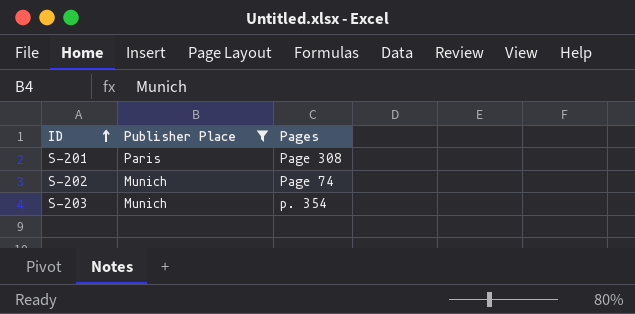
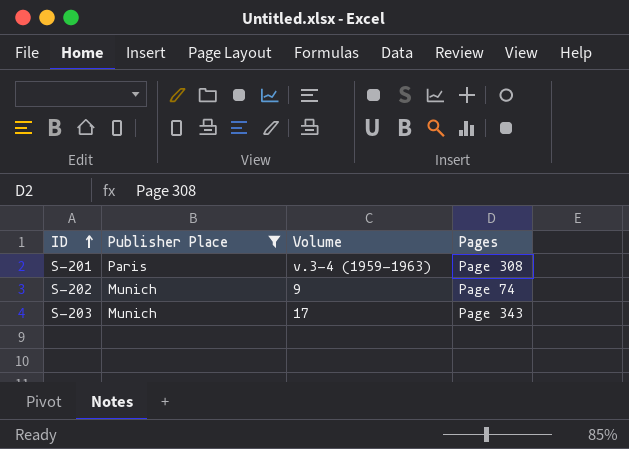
column Volume | position: none -> 3
S-203 | Pages: p. 354 -> Page 343

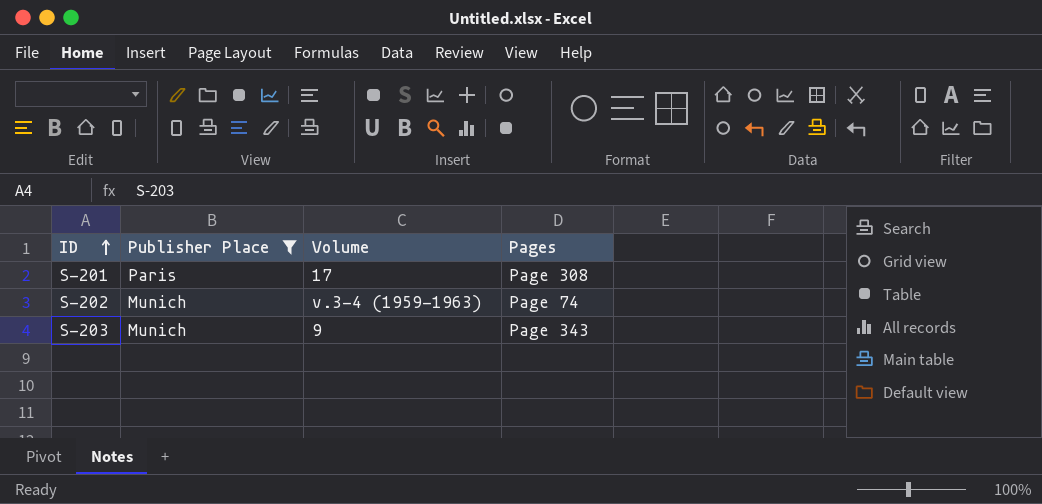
S-201 | Volume: v.3-4 (1959-1963) -> 17
S-202 | Volume: 9 -> v.3-4 (1959-1963)
S-203 | Volume: 17 -> 9

